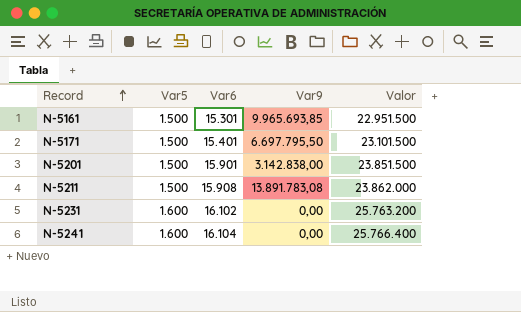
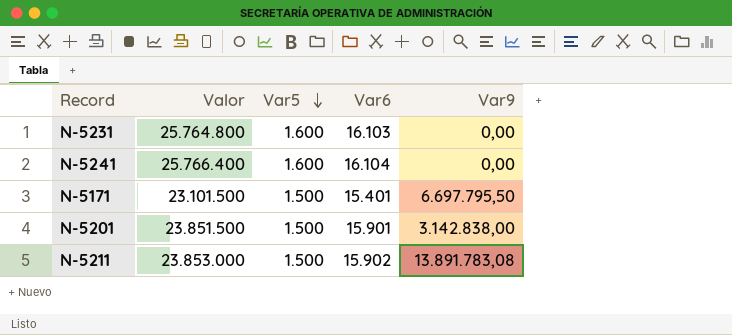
row order: Record ascending -> Var5 descending
column Valor | position: 5 -> 2
row N-5161: 1.500 | 15.301 | 9.965.693,85 | 22.951.500 -> none
N-5231 | Valor: 25.763.200 -> 25.764.800
N-5231 | Var6: 16.102 -> 16.103
N-5211 | Valor: 23.862.000 -> 23.853.000
N-5211 | Var6: 15.908 -> 15.902

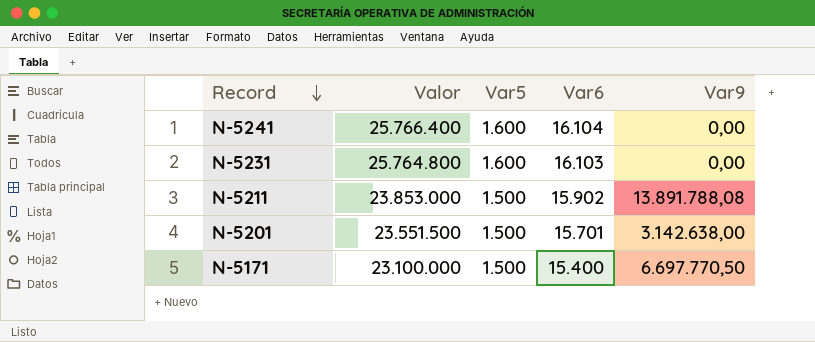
row order: Var5 descending -> Record descending
N-5211 | Var9: 13.891.783,08 -> 13.891.788,08
N-5201 | Valor: 23.851.500 -> 23.551.500
N-5201 | Var6: 15.901 -> 15.701
N-5201 | Var9: 3.142.838,00 -> 3.142.638,00
N-5171 | Valor: 23.101.500 -> 23.100.000
N-5171 | Var6: 15.401 -> 15.400
N-5171 | Var9: 6.697.795,50 -> 6.697.770,50

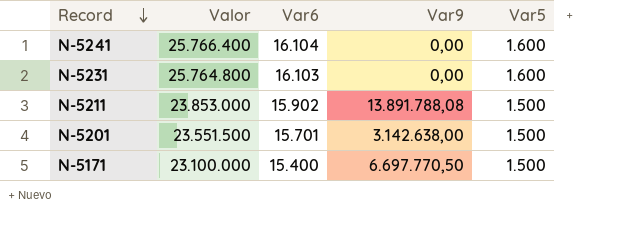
column Var5 | position: 3 -> 5

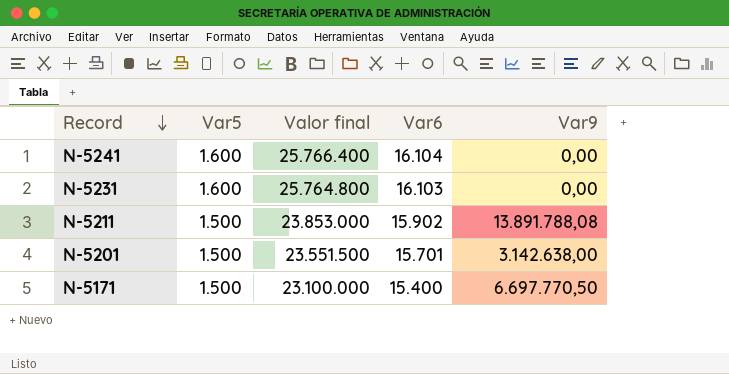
column Var5 | position: 5 -> 2
column name: Valor -> Valor final

